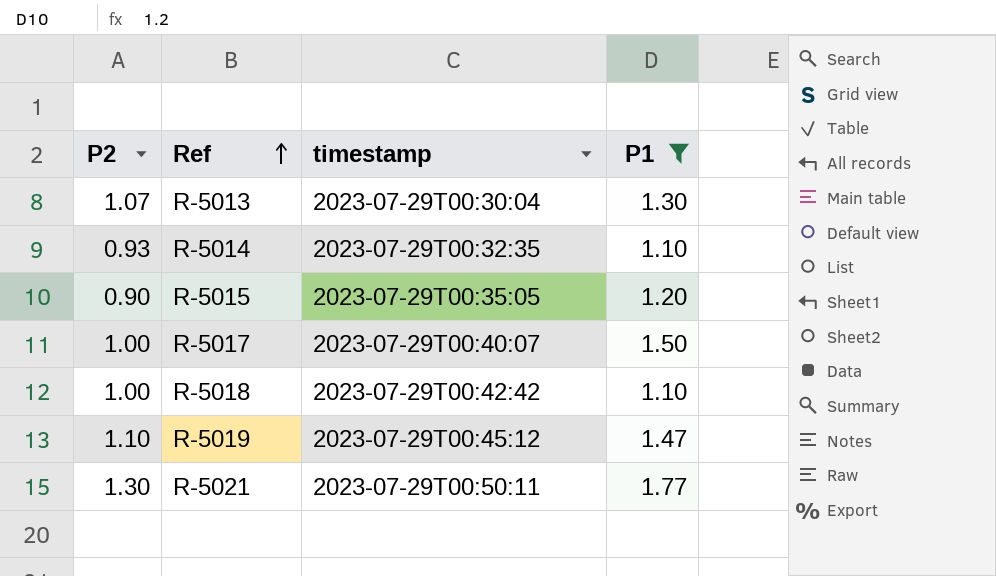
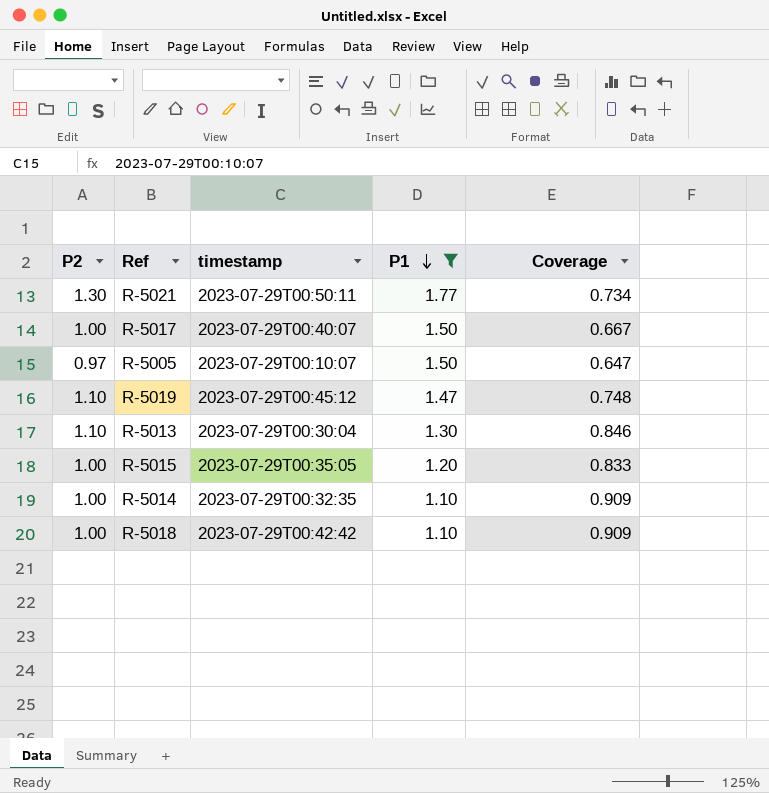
row order: Ref ascending -> P1 descending
column Coverage | formula: none -> [P2] / [P1]
row R-5005: none -> 0.97 | 2023-07-29T00:10:07 | 1.50 | 0.647
R-5013 | P2: 1.07 -> 1.10
R-5015 | P2: 0.90 -> 1.00
R-5014 | P2: 0.93 -> 1.00

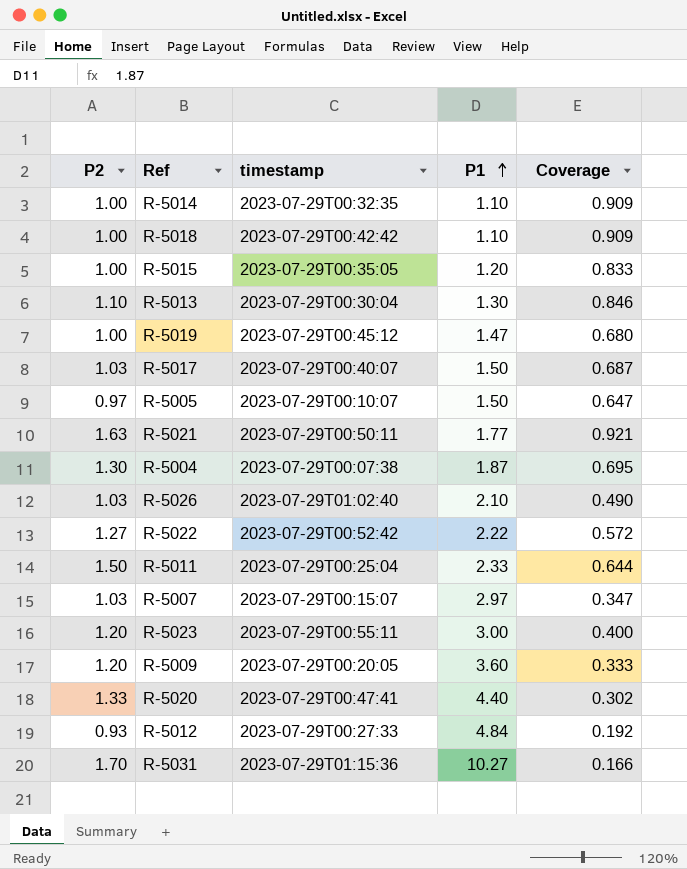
filter: P1 <= 1.77 -> none
row order: P1 descending -> P1 ascending
R-5019 | P2: 1.10 -> 1.00
R-5019 | Coverage: 0.748 -> 0.680
R-5017 | P2: 1.00 -> 1.03
R-5017 | Coverage: 0.667 -> 0.687
R-5021 | P2: 1.30 -> 1.63
R-5021 | Coverage: 0.734 -> 0.921

